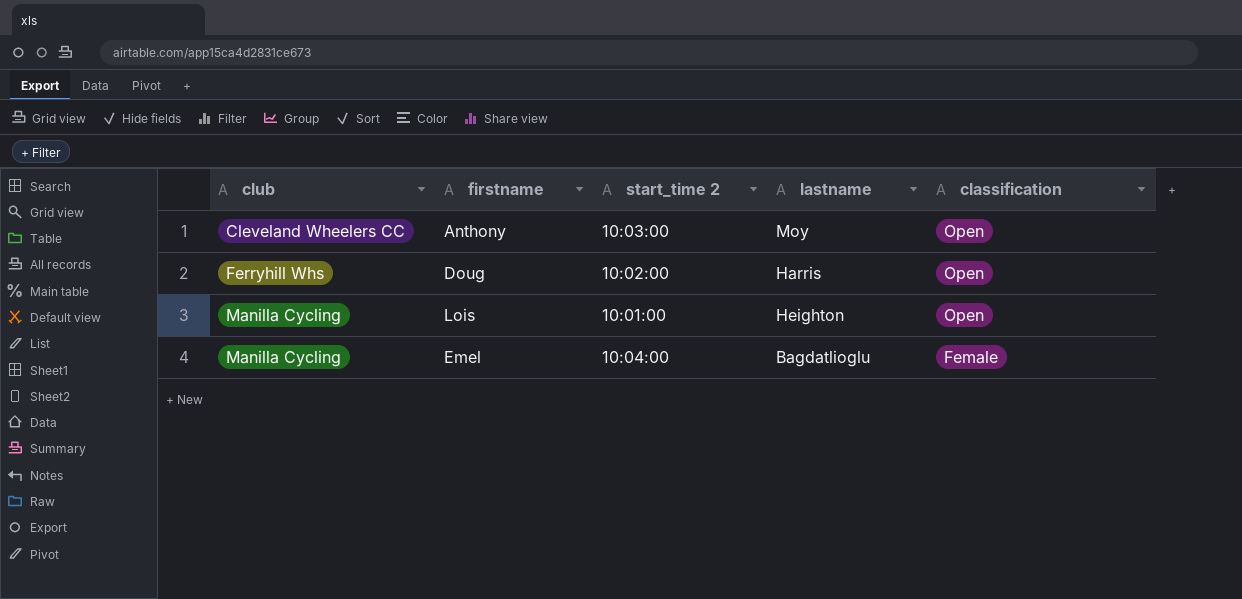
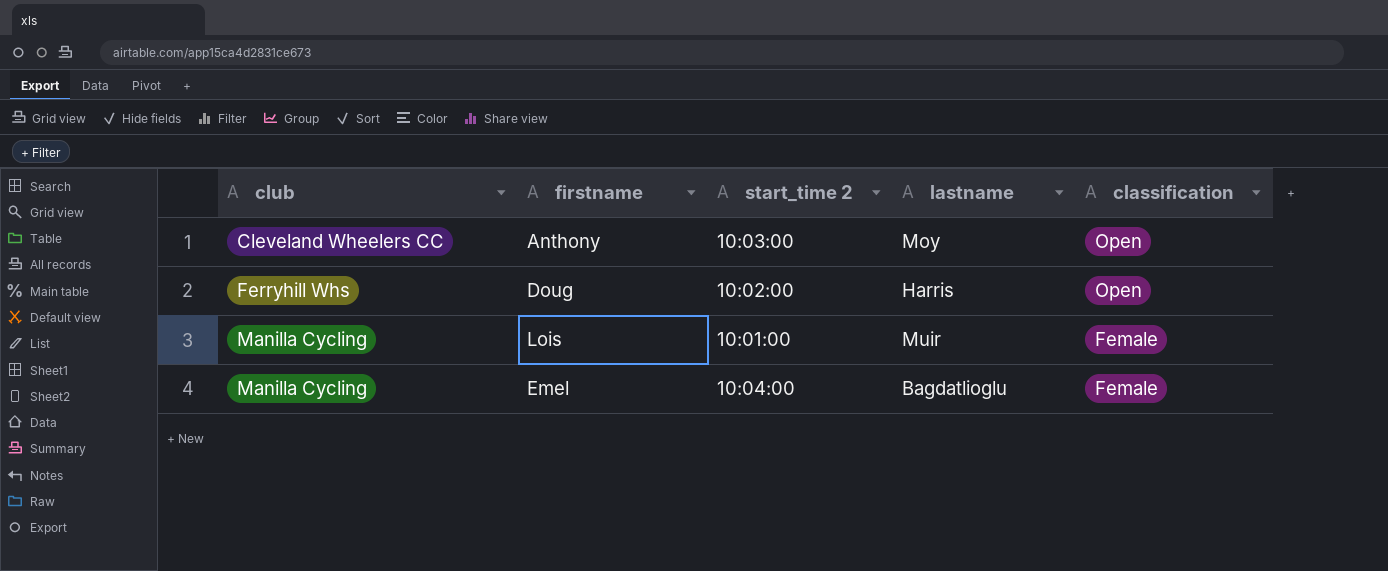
Lois | lastname: Heighton -> Muir
Lois | classification: Open -> Female

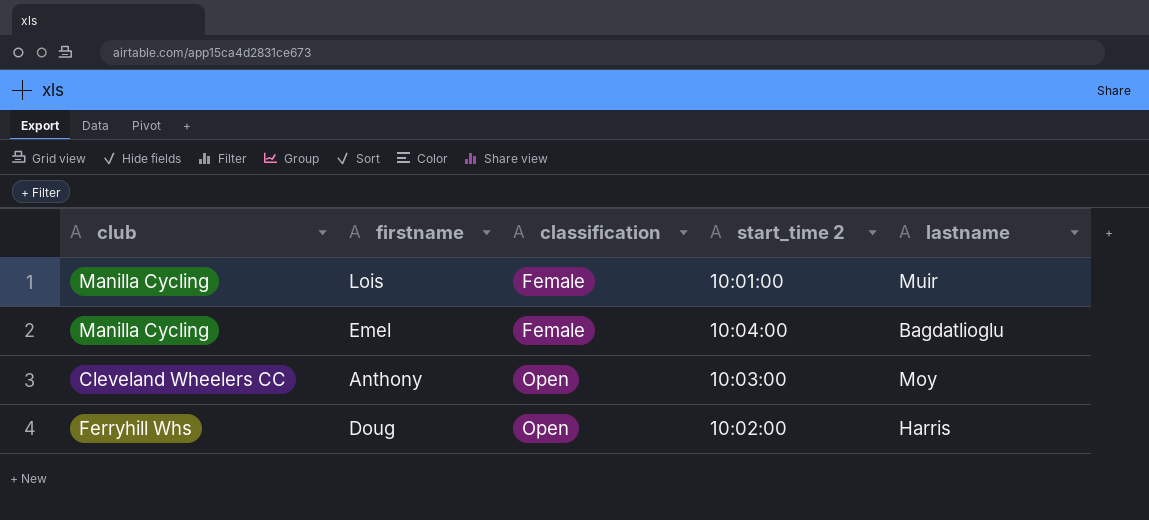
row order: club ascending -> classification ascending
column classification | position: 5 -> 3

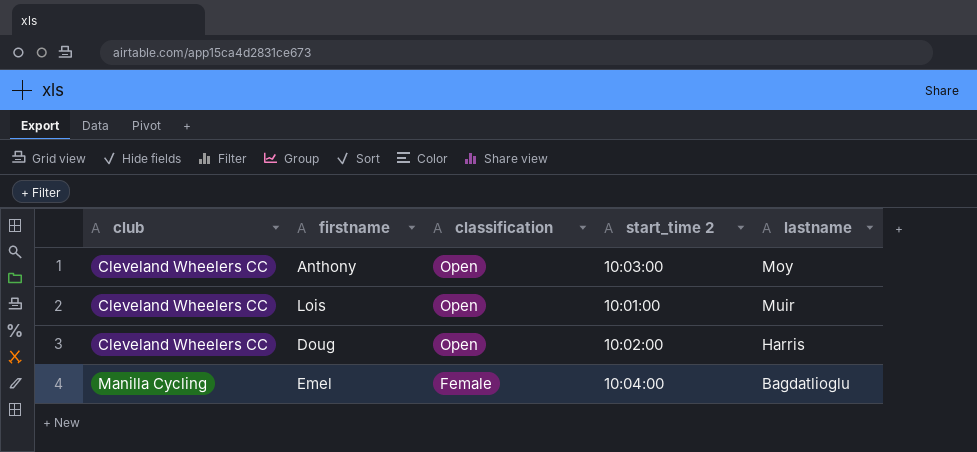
row order: classification ascending -> club ascending
Lois | club: Manilla Cycling -> Cleveland Wheelers CC
Lois | classification: Female -> Open
Doug | club: Ferryhill Whs -> Cleveland Wheelers CC

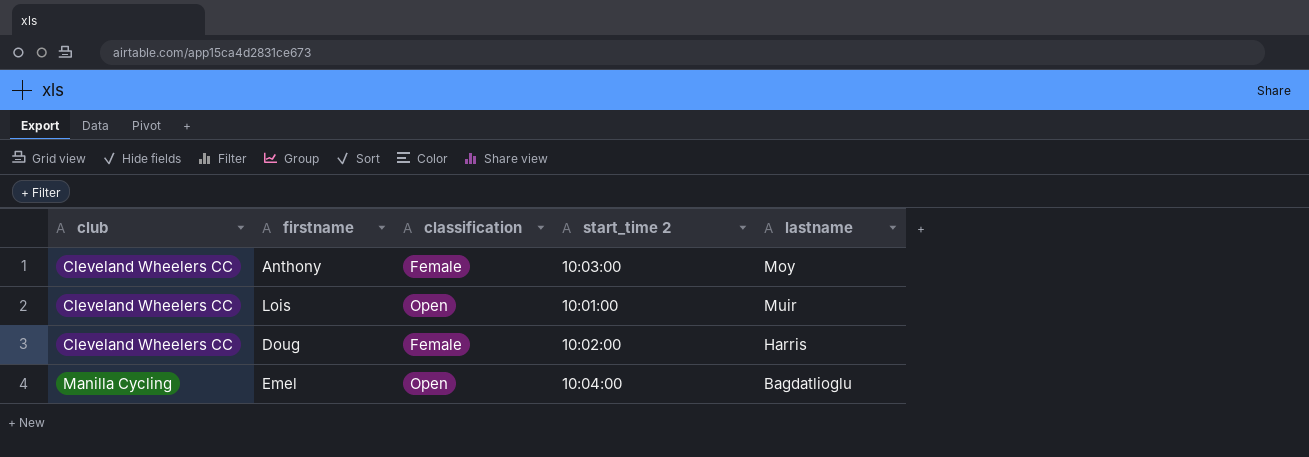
Anthony | classification: Open -> Female
Doug | classification: Open -> Female
Emel | classification: Female -> Open

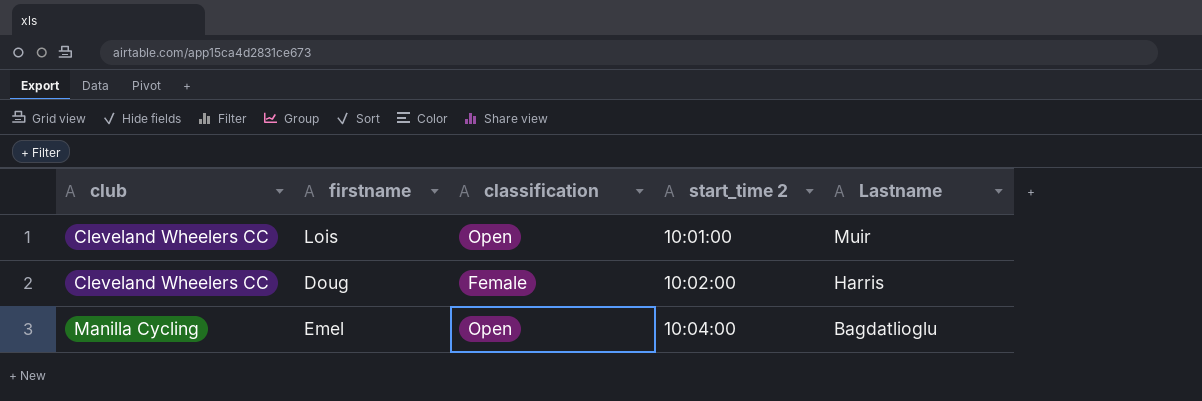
column name: lastname -> Lastname
row Anthony: Cleveland Wheelers CC | Female | 10:03:00 | Moy -> none

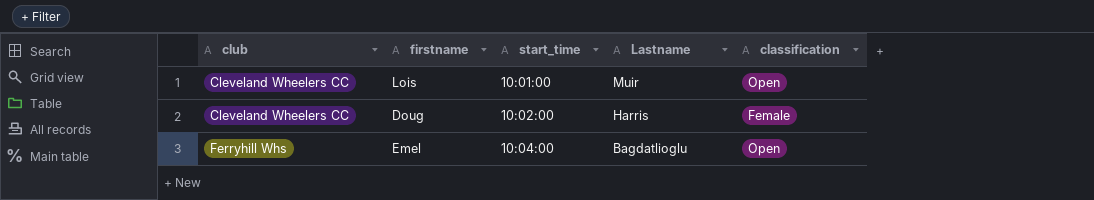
column name: start_time 2 -> start_time
column classification | position: 3 -> 5
Emel | club: Manilla Cycling -> Ferryhill Whs

